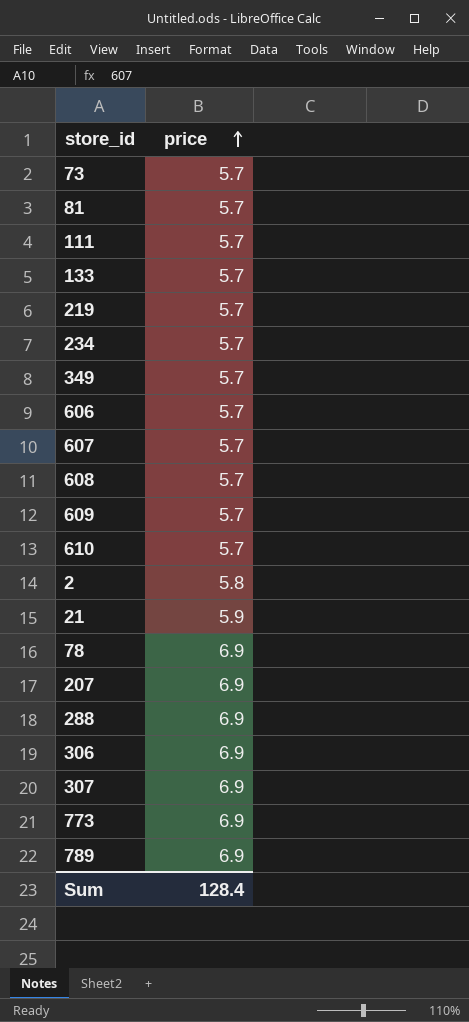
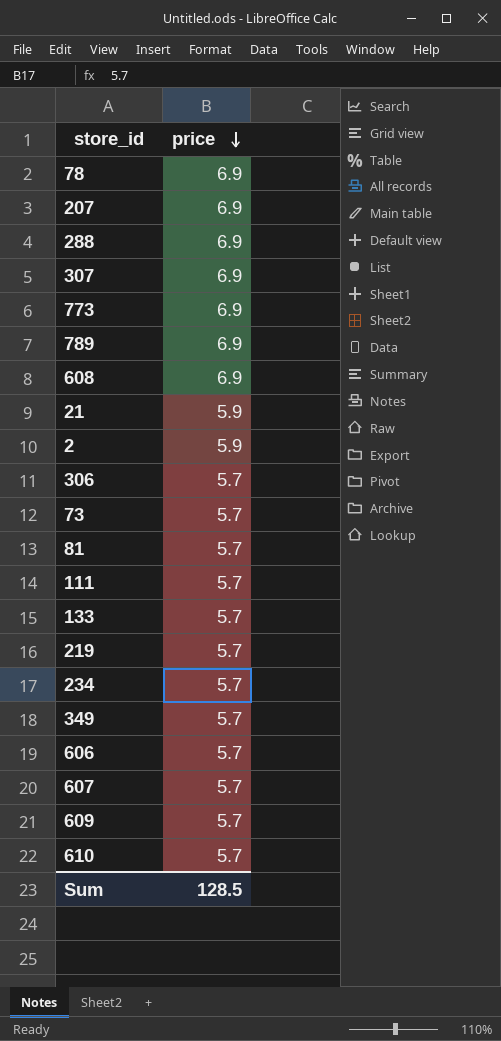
row order: price ascending -> price descending
608 | price: 5.7 -> 6.9
2 | price: 5.8 -> 5.9
306 | price: 6.9 -> 5.7
Sum | price: 128.4 -> 128.5

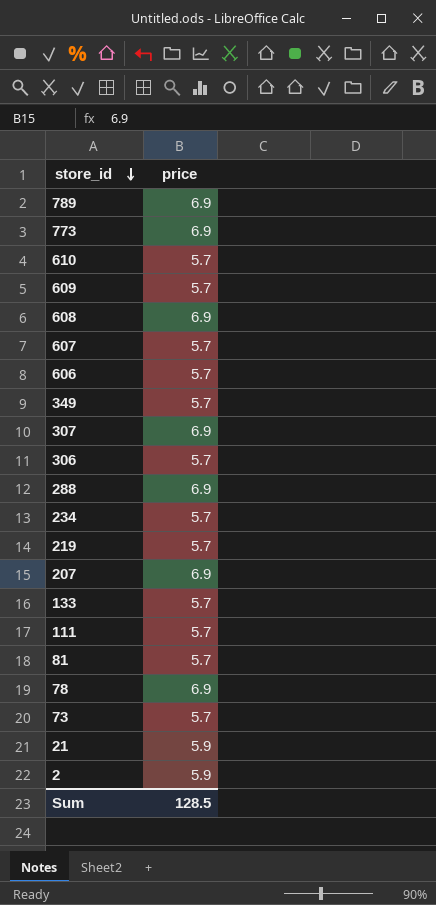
row order: price descending -> store_id descending

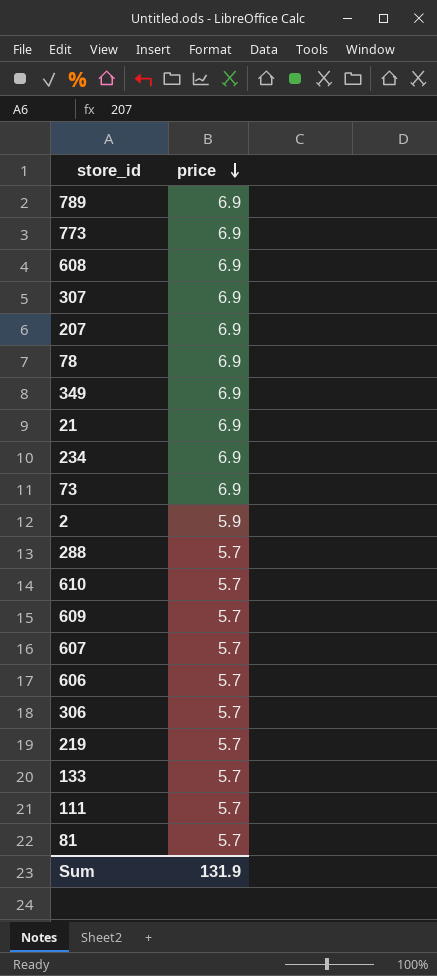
row order: store_id descending -> price descending
349 | price: 5.7 -> 6.9
21 | price: 5.9 -> 6.9
234 | price: 5.7 -> 6.9
73 | price: 5.7 -> 6.9
288 | price: 6.9 -> 5.7
Sum | price: 128.5 -> 131.9

